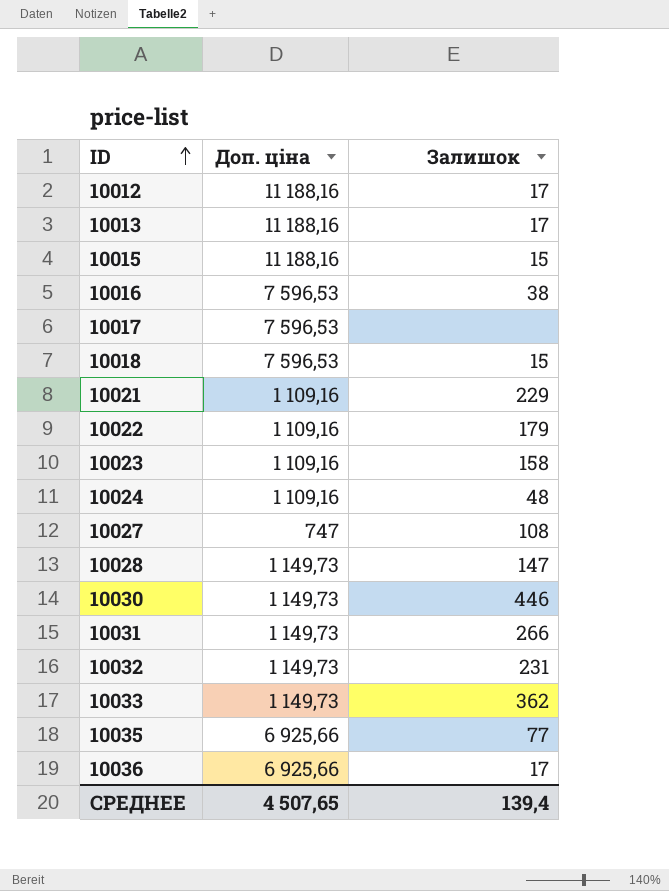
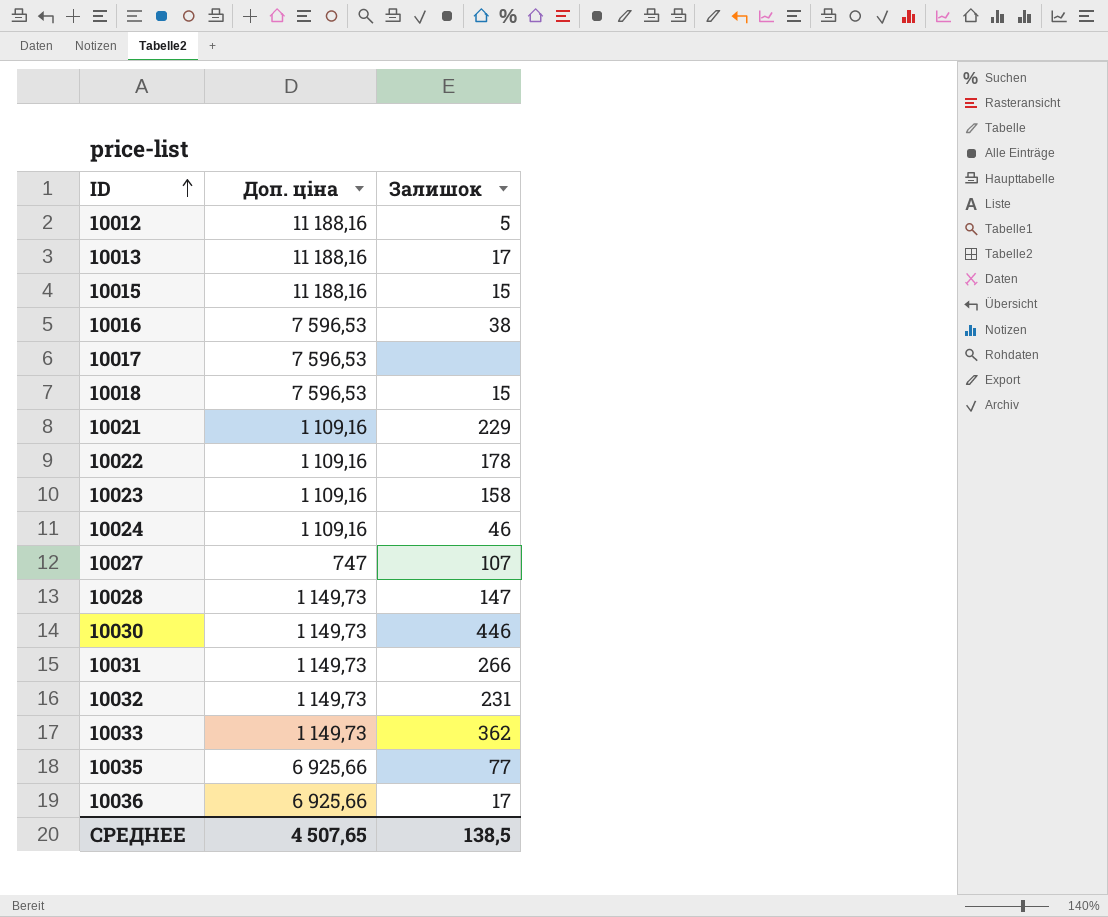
10012 | Залишок: 17 -> 5
10022 | Залишок: 179 -> 178
10024 | Залишок: 48 -> 46
10027 | Залишок: 108 -> 107
СРЕДНЕЕ | Залишок: 139,4 -> 138,5

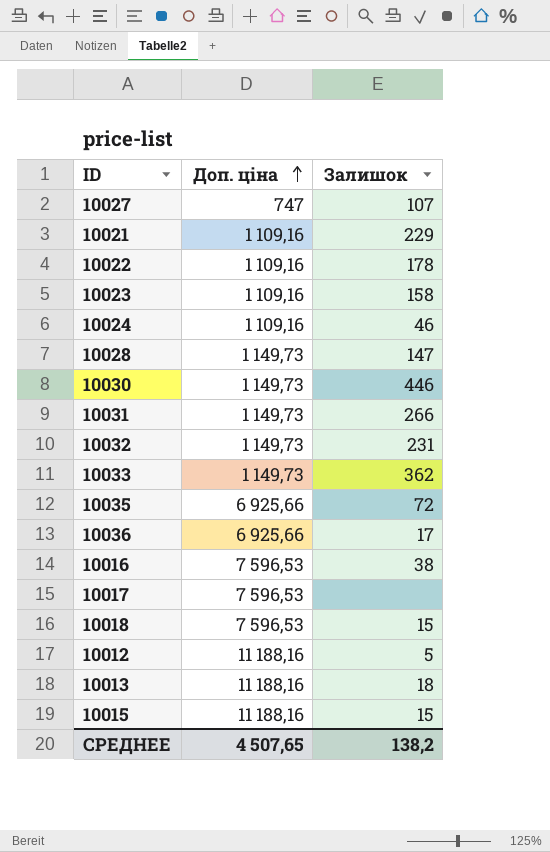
row order: ID ascending -> Доп. ціна ascending
10035 | Залишок: 77 -> 72
10013 | Залишок: 17 -> 18
СРЕДНЕЕ | Залишок: 138,5 -> 138,2

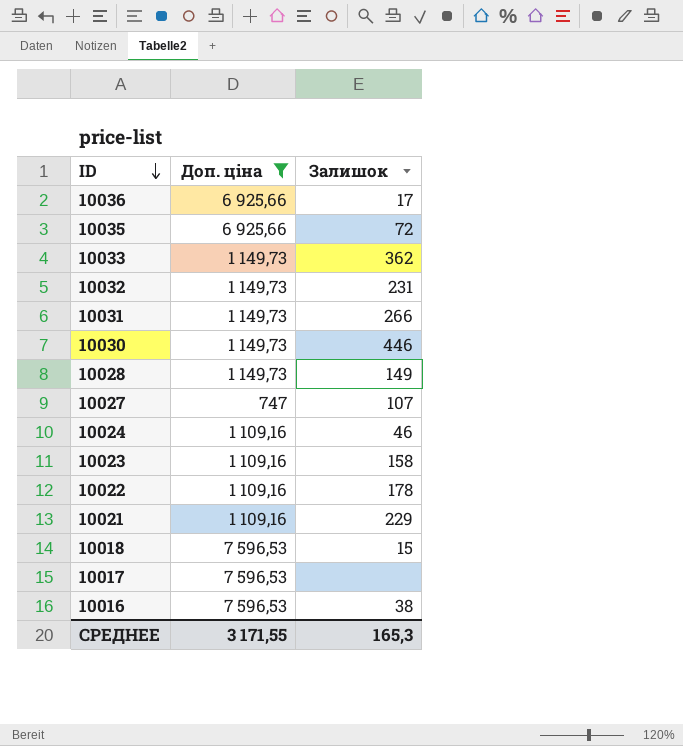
filter: none -> Доп. ціна != 11 188,16
row order: Доп. ціна ascending -> ID descending
10028 | Залишок: 147 -> 149
СРЕДНЕЕ | Доп. ціна: 4 507,65 -> 3 171,55
СРЕДНЕЕ | Залишок: 138,2 -> 165,3

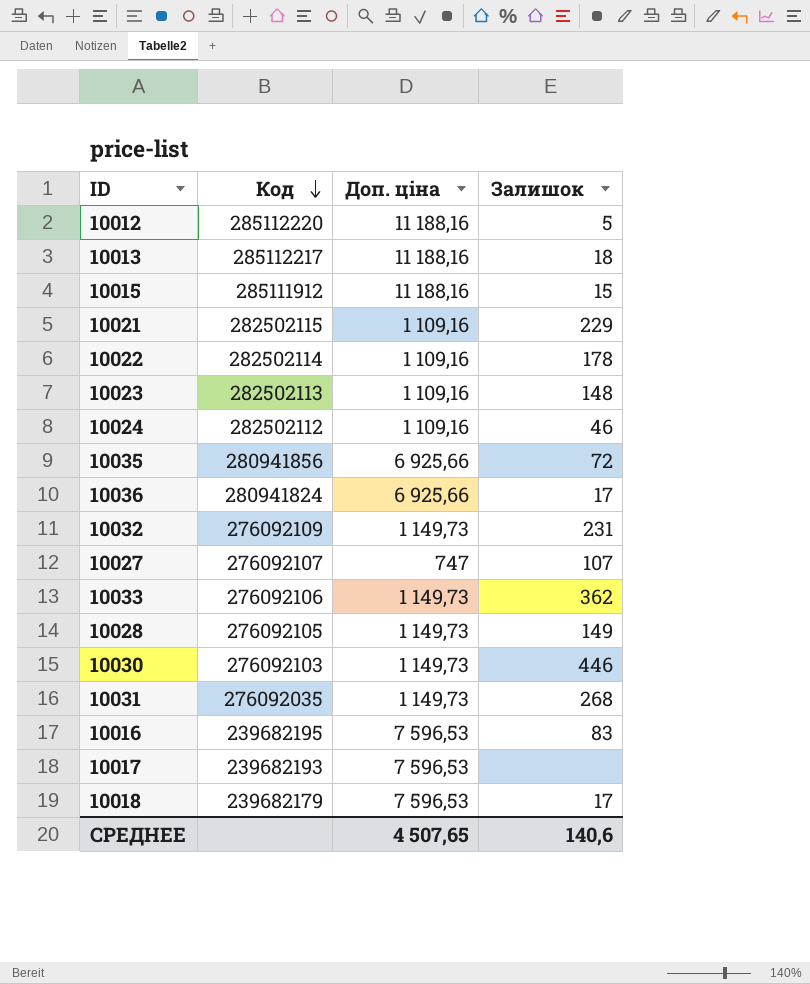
filter: Доп. ціна != 11 188,16 -> none
row order: ID descending -> Код descending
column Код | position: none -> 2
10023 | Залишок: 158 -> 148
10031 | Залишок: 266 -> 268
10016 | Залишок: 38 -> 83
10018 | Залишок: 15 -> 17
СРЕДНЕЕ | Доп. ціна: 3 171,55 -> 4 507,65
СРЕДНЕЕ | Залишок: 165,3 -> 140,6

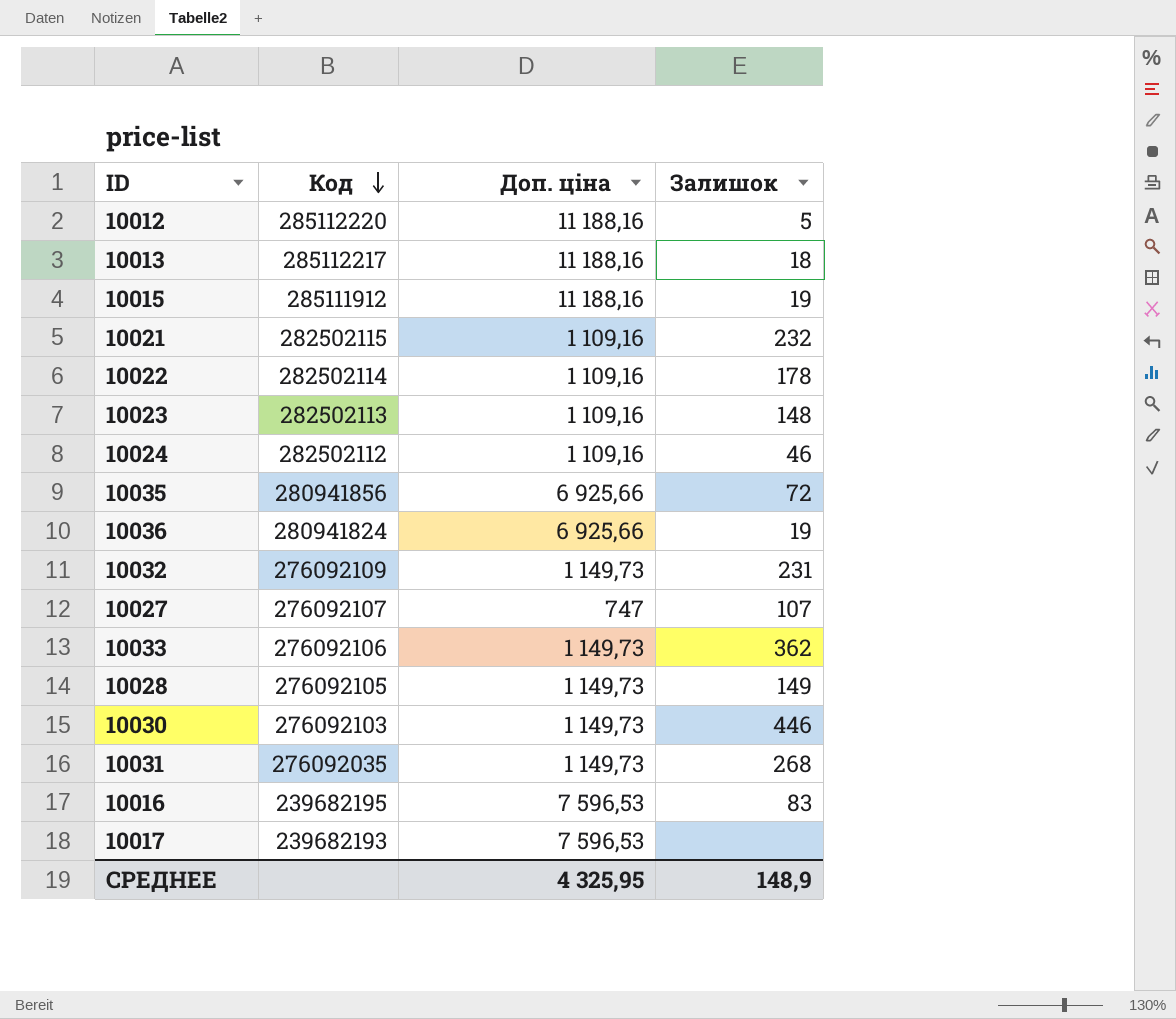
row 10018: 239682179 | 7 596,53 | 17 -> none
10015 | Залишок: 15 -> 19
10021 | Залишок: 229 -> 232
10036 | Залишок: 17 -> 19
СРЕДНЕЕ | Доп. ціна: 4 507,65 -> 4 325,95
СРЕДНЕЕ | Залишок: 140,6 -> 148,9

